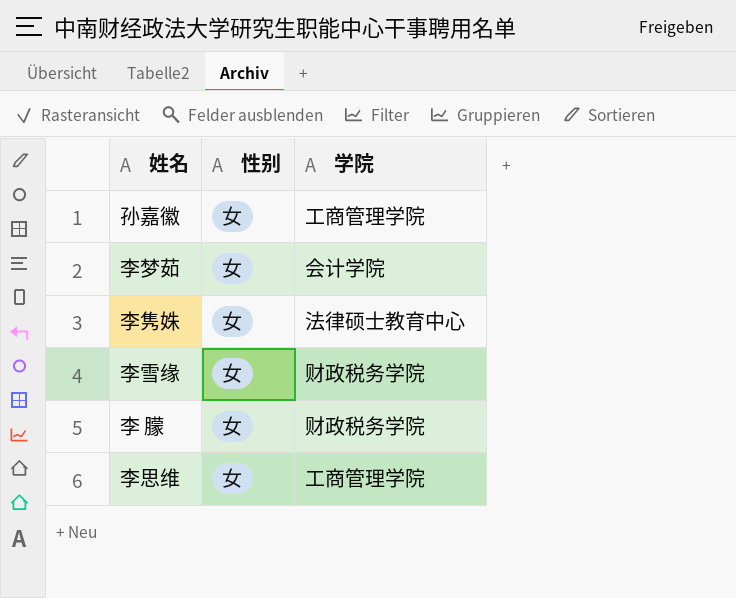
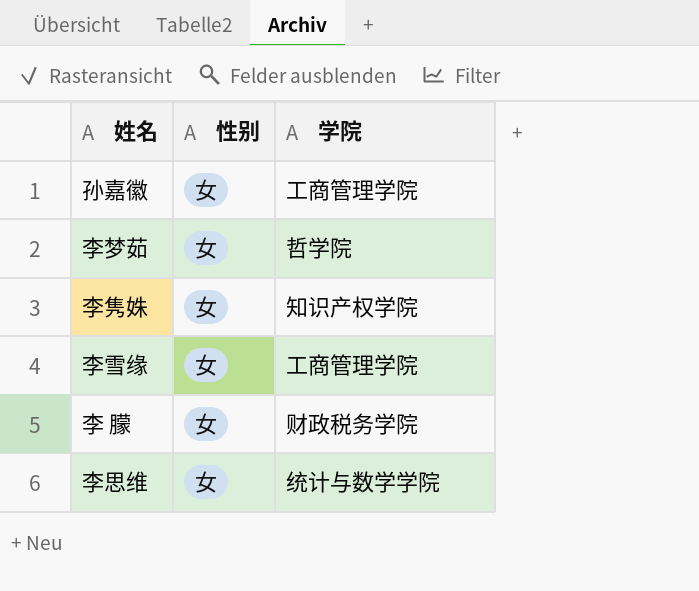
李梦茹 | 学院: 会计学院 -> 哲学院
李隽姝 | 学院: 法律硕士教育中心 -> 知识产权学院
李雪缘 | 学院: 财政税务学院 -> 工商管理学院
李思维 | 学院: 工商管理学院 -> 统计与数学学院

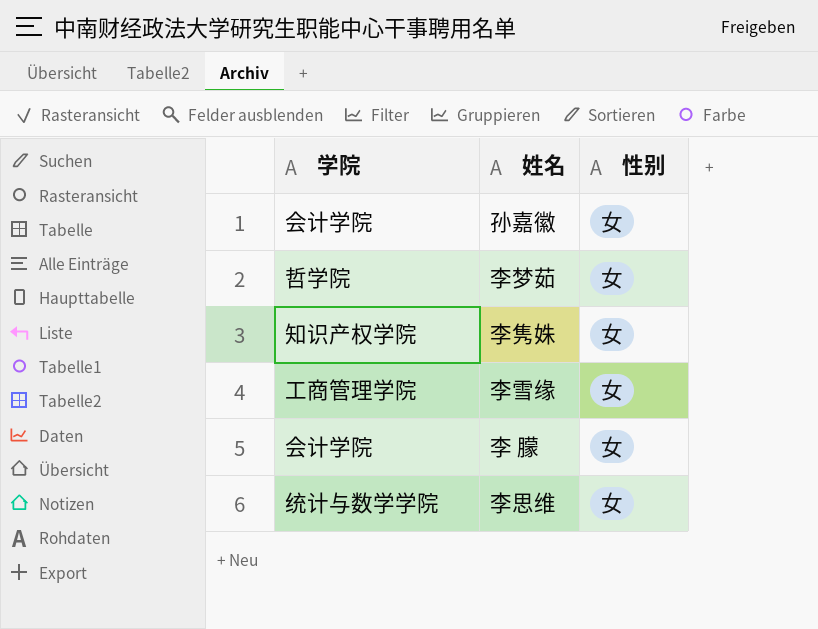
column 学院 | position: 3 -> 1
孙嘉徽 | 学院: 工商管理学院 -> 会计学院
李 朦 | 学院: 财政税务学院 -> 会计学院

